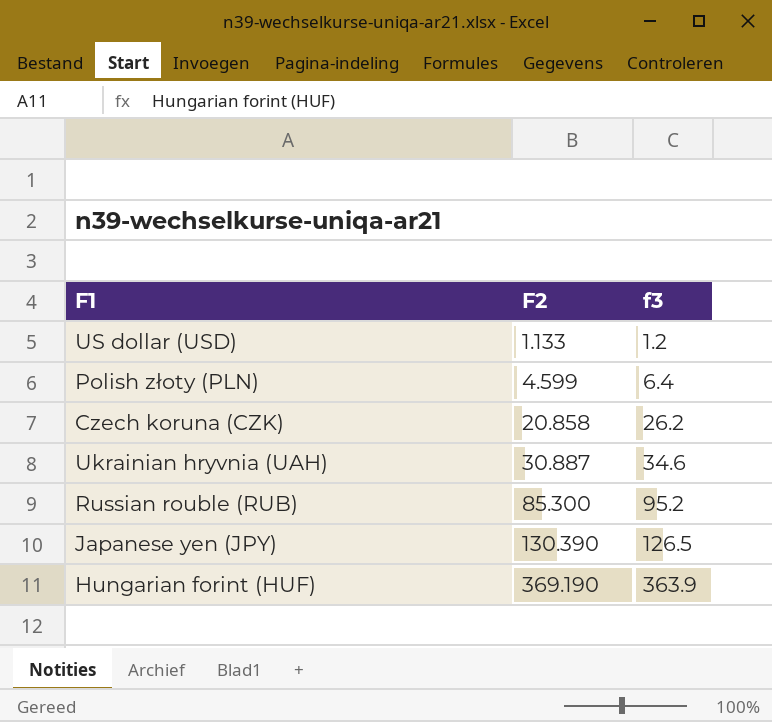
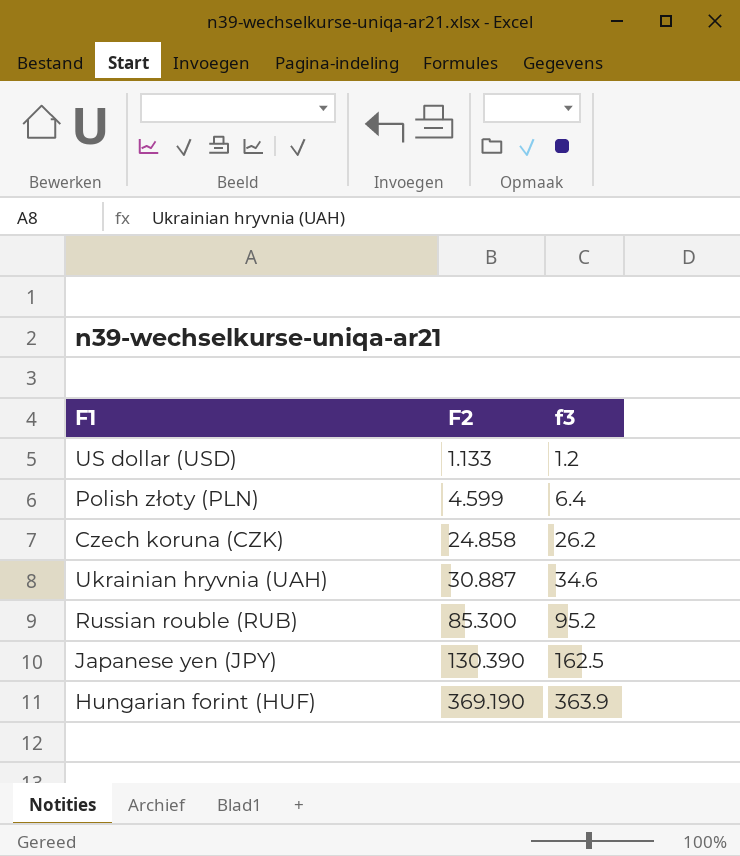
Czech koruna (CZK) | F2: 20.858 -> 24.858
Japanese yen (JPY) | f3: 126.5 -> 162.5

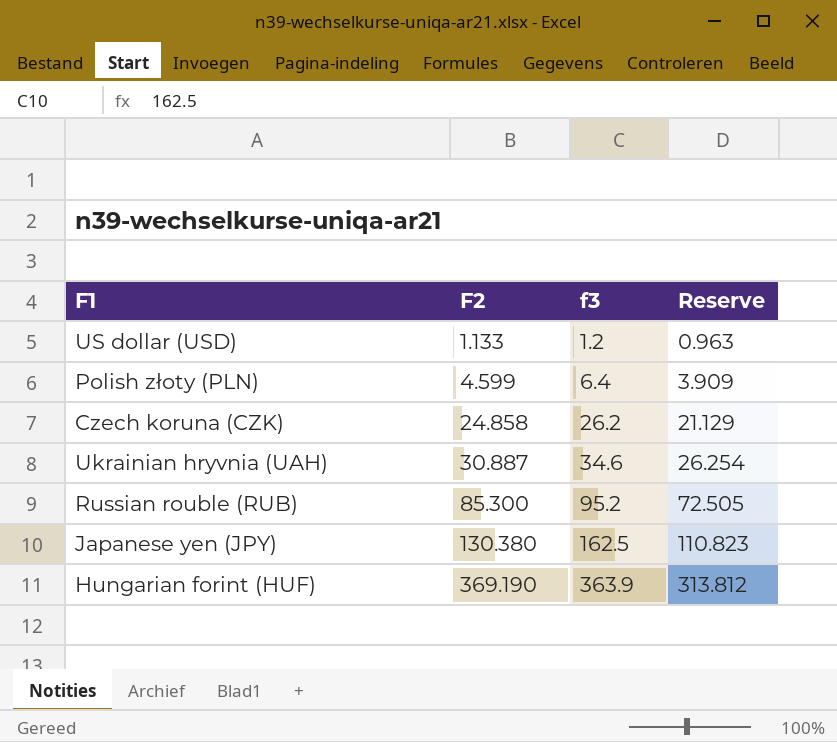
column Reserve | formula: none -> [F2] * 0.85
Japanese yen (JPY) | F2: 130.390 -> 130.380

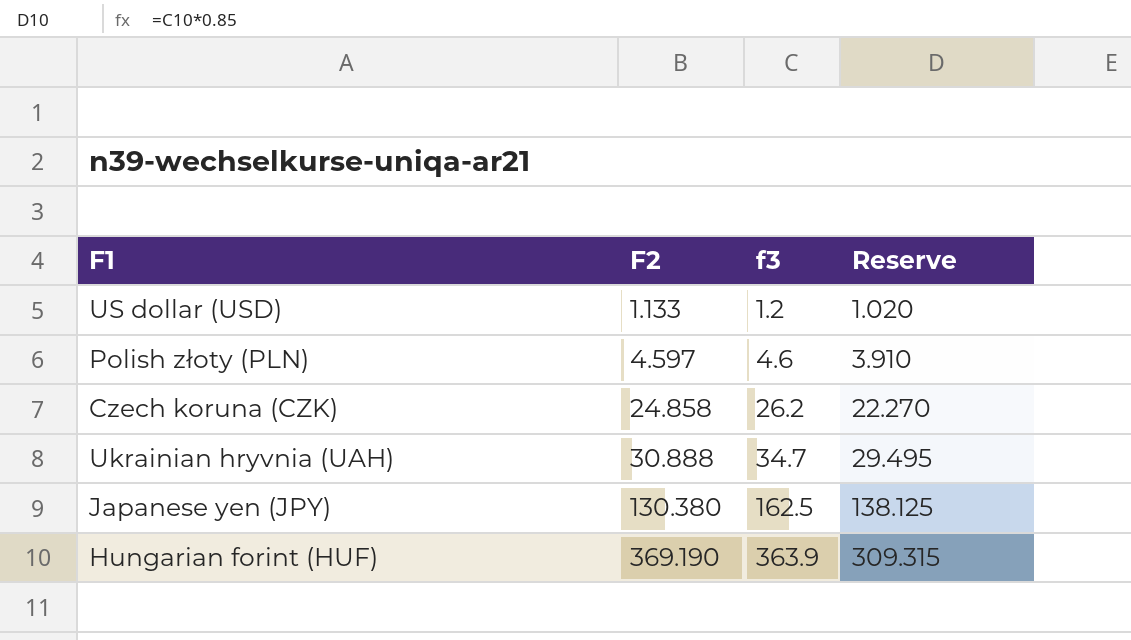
column Reserve | formula: [F2] * 0.85 -> [f3] * 0.85
row Russian rouble (RUB): 85.300 | 95.2 | 72.505 -> none
Polish złoty (PLN) | F2: 4.599 -> 4.597
Polish złoty (PLN) | f3: 6.4 -> 4.6
Ukrainian hryvnia (UAH) | F2: 30.887 -> 30.888
Ukrainian hryvnia (UAH) | f3: 34.6 -> 34.7

